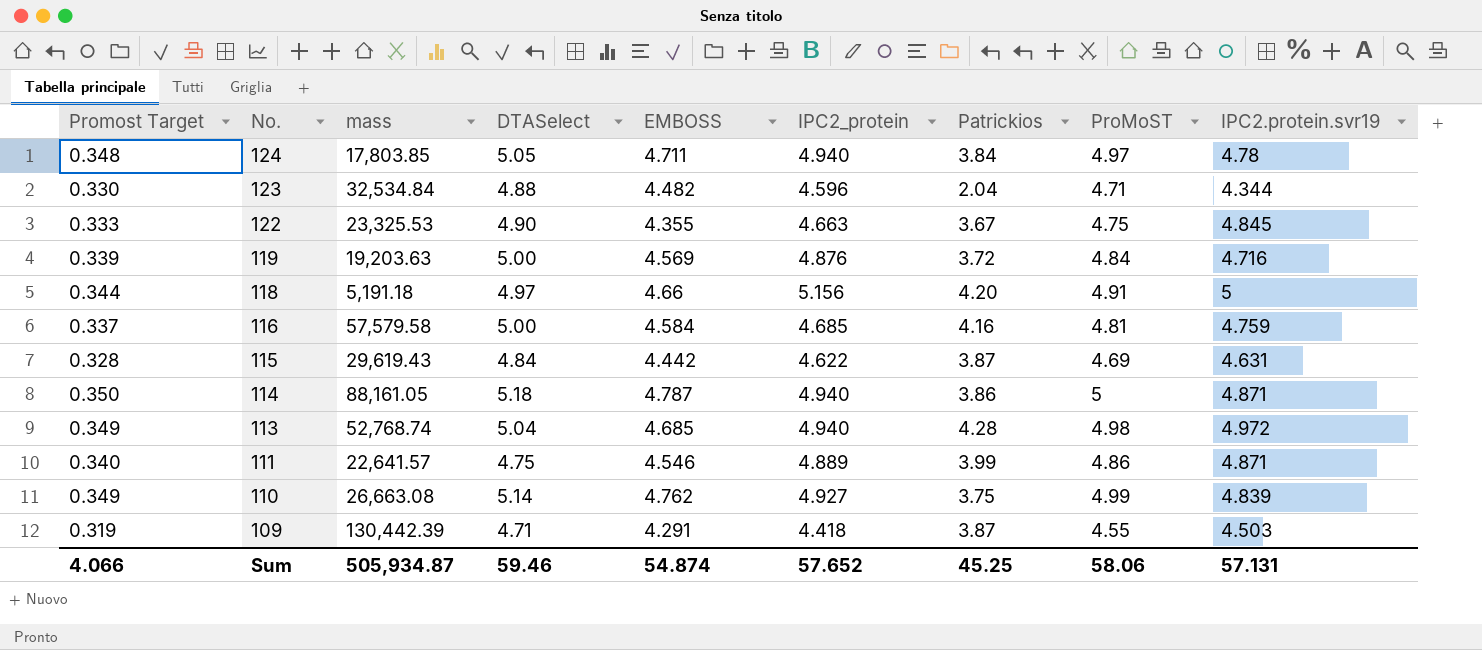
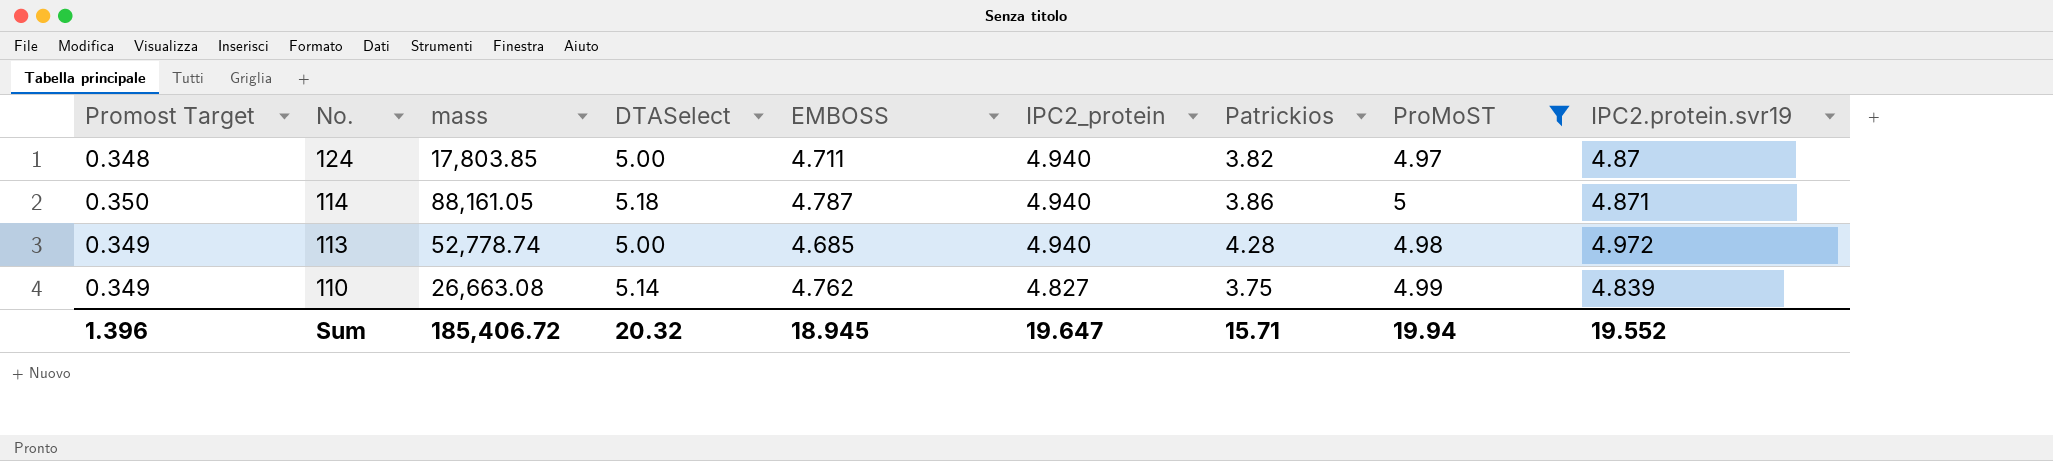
filter: none -> ProMoST >= 4.97
124 | DTASelect: 5.05 -> 5.00
124 | Patrickios: 3.84 -> 3.82
124 | IPC2.protein.svr19: 4.78 -> 4.87
113 | mass: 52,768.74 -> 52,778.74
113 | DTASelect: 5.04 -> 5.00
110 | IPC2_protein: 4.927 -> 4.827
Sum | Promost Target: 4.066 -> 1.396
Sum | mass: 505,934.87 -> 185,406.72
Sum | DTASelect: 59.46 -> 20.32
Sum | EMBOSS: 54.874 -> 18.945
Sum | IPC2_protein: 57.652 -> 19.647
Sum | Patrickios: 45.25 -> 15.71
Sum | ProMoST: 58.06 -> 19.94
Sum | IPC2.protein.svr19: 57.131 -> 19.552

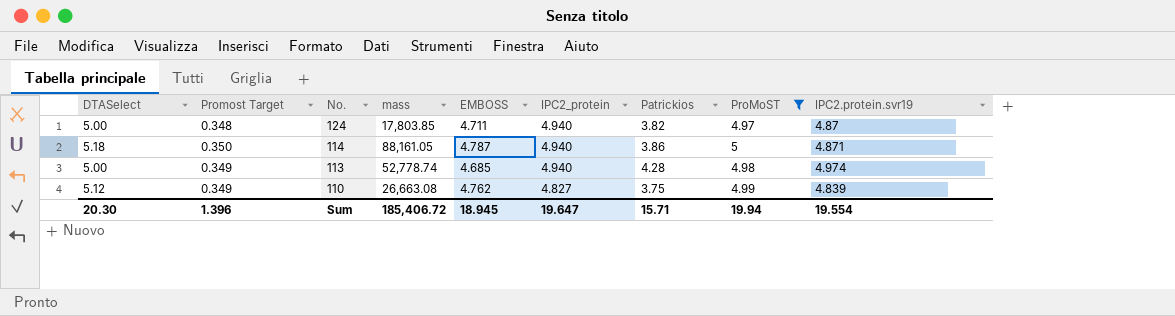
column DTASelect | position: 4 -> 1
113 | IPC2.protein.svr19: 4.972 -> 4.974
110 | DTASelect: 5.14 -> 5.12
Sum | DTASelect: 20.32 -> 20.30
Sum | IPC2.protein.svr19: 19.552 -> 19.554

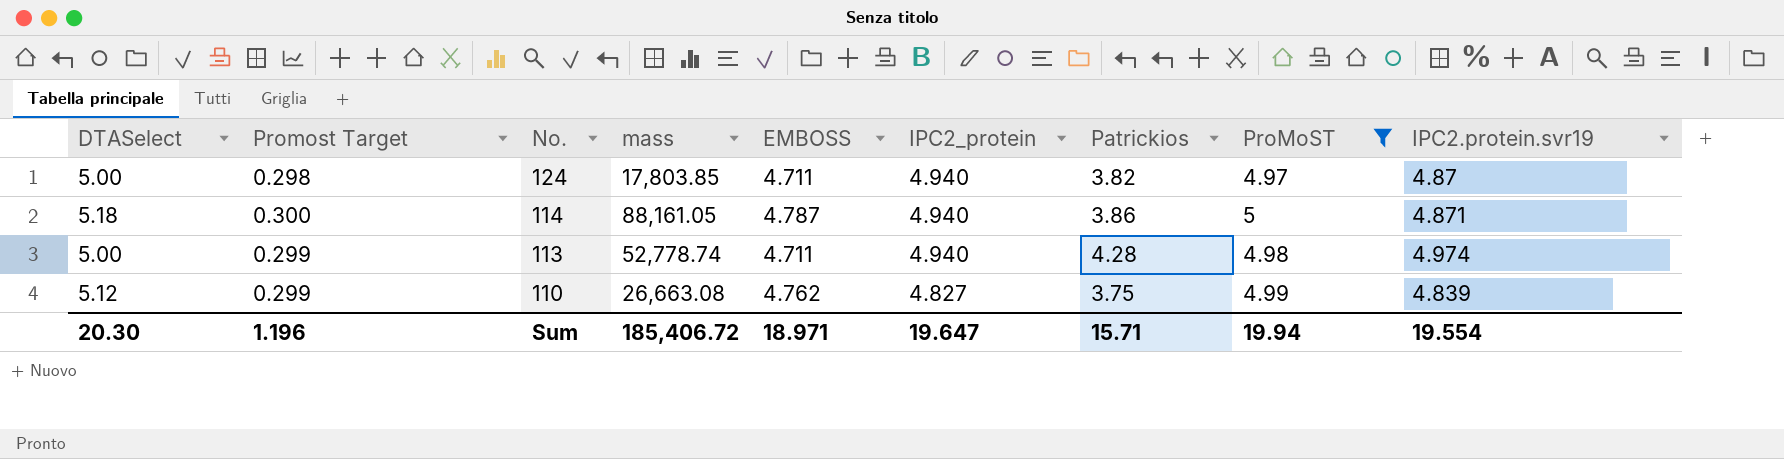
column Promost Target | formula: [ProMoST] * 0.07 -> [ProMoST] * 0.06
113 | EMBOSS: 4.685 -> 4.711
Sum | Promost Target: 1.396 -> 1.196
Sum | EMBOSS: 18.945 -> 18.971

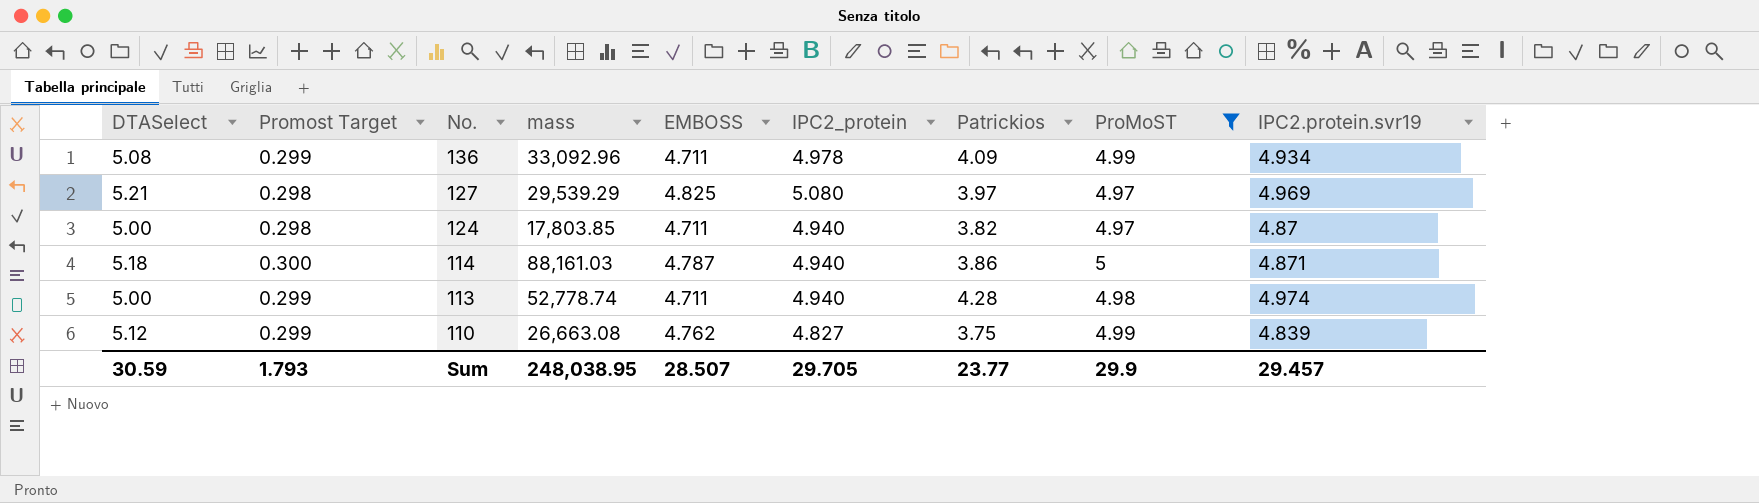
row 136: none -> 5.08 | 0.299 | 33,092.96 | 4.711 | 4.978 | 4.09 | 4.99 | 4.934
row 127: none -> 5.21 | 0.298 | 29,539.29 | 4.825 | 5.080 | 3.97 | 4.97 | 4.969
114 | mass: 88,161.05 -> 88,161.03
Sum | DTASelect: 20.30 -> 30.59
Sum | Promost Target: 1.196 -> 1.793
Sum | mass: 185,406.72 -> 248,038.95
Sum | EMBOSS: 18.971 -> 28.507
Sum | IPC2_protein: 19.647 -> 29.705
Sum | Patrickios: 15.71 -> 23.77
Sum | ProMoST: 19.94 -> 29.9
Sum | IPC2.protein.svr19: 19.554 -> 29.457

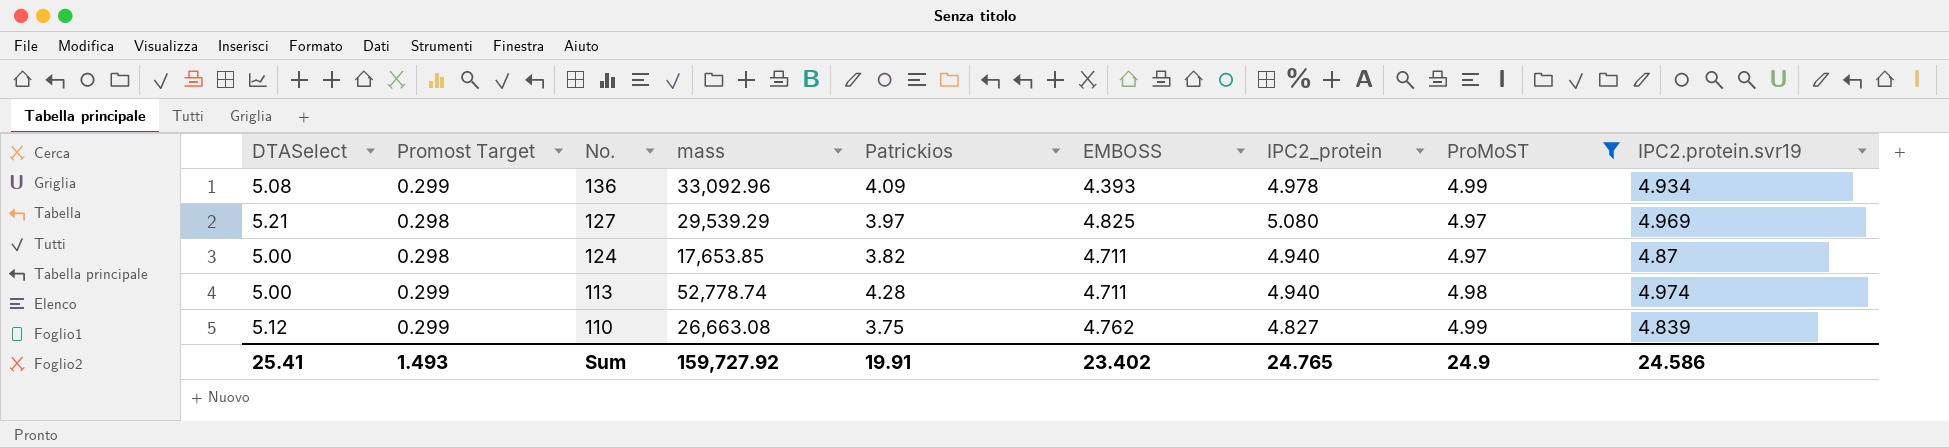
column Patrickios | position: 7 -> 5
row 114: 5.18 | 0.300 | 88,161.03 | 4.787 | 4.940 | 3.86 | 5 | 4.871 -> none
136 | EMBOSS: 4.711 -> 4.393
124 | mass: 17,803.85 -> 17,653.85
Sum | DTASelect: 30.59 -> 25.41
Sum | Promost Target: 1.793 -> 1.493
Sum | mass: 248,038.95 -> 159,727.92
Sum | Patrickios: 23.77 -> 19.91
Sum | EMBOSS: 28.507 -> 23.402
Sum | IPC2_protein: 29.705 -> 24.765
Sum | ProMoST: 29.9 -> 24.9
Sum | IPC2.protein.svr19: 29.457 -> 24.586

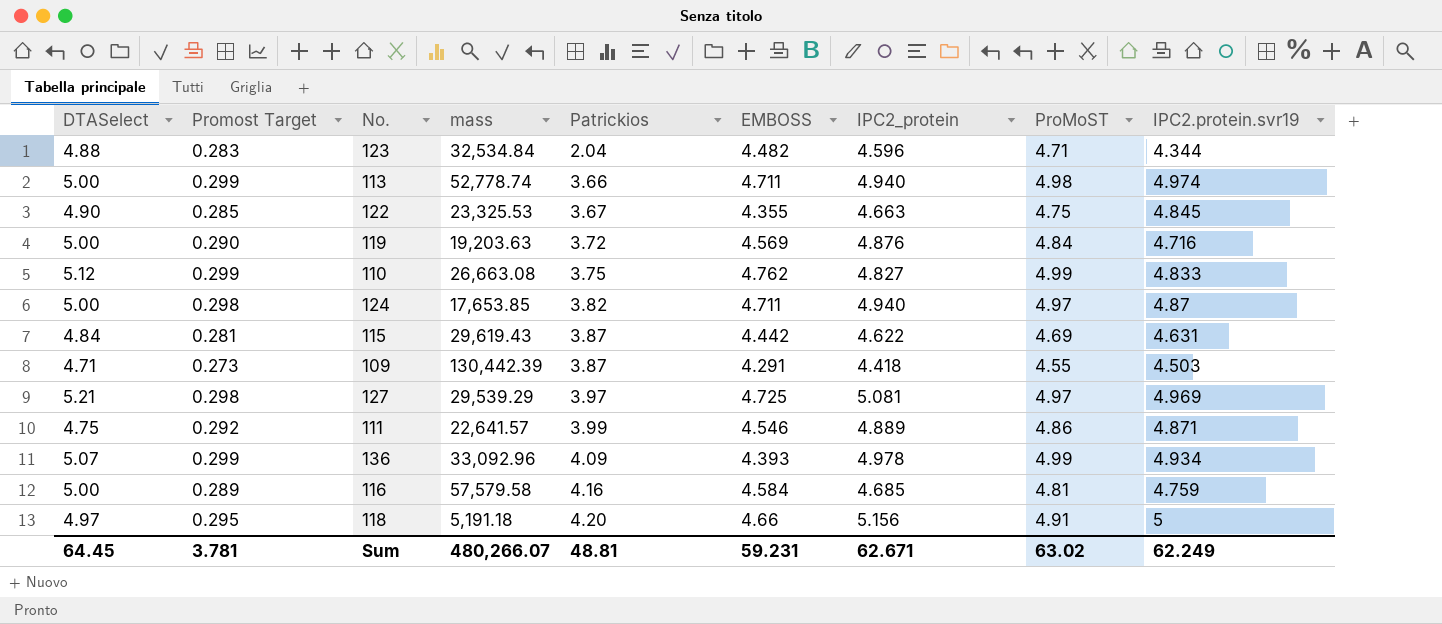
filter: ProMoST >= 4.97 -> none
row order: No. descending -> Patrickios ascending
113 | Patrickios: 4.28 -> 3.66
110 | IPC2.protein.svr19: 4.839 -> 4.833
127 | EMBOSS: 4.825 -> 4.725
127 | IPC2_protein: 5.080 -> 5.081
136 | DTASelect: 5.08 -> 5.07
Sum | DTASelect: 25.41 -> 64.45
Sum | Promost Target: 1.493 -> 3.781
Sum | mass: 159,727.92 -> 480,266.07
Sum | Patrickios: 19.91 -> 48.81
Sum | EMBOSS: 23.402 -> 59.231
Sum | IPC2_protein: 24.765 -> 62.671
Sum | ProMoST: 24.9 -> 63.02
Sum | IPC2.protein.svr19: 24.586 -> 62.249

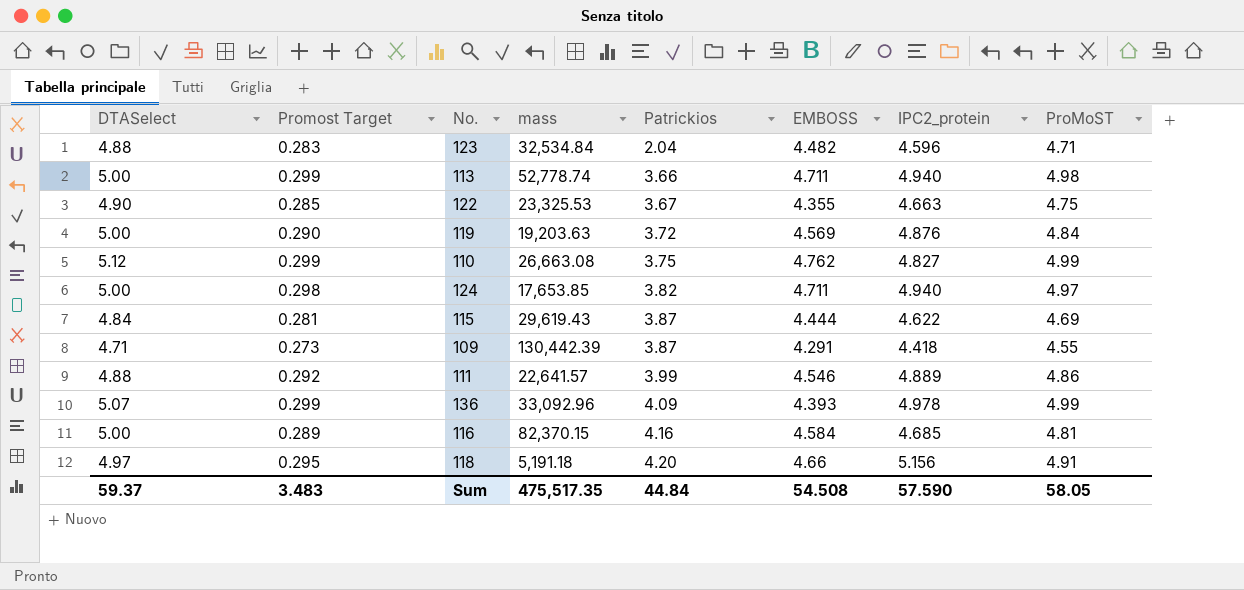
column IPC2.protein.svr19 | position: 9 -> none
row 127: 5.21 | 0.298 | 29,539.29 | 3.97 | 4.725 | 5.081 | 4.97 | 4.969 -> none
115 | EMBOSS: 4.442 -> 4.444
111 | DTASelect: 4.75 -> 4.88
116 | mass: 57,579.58 -> 82,370.15
Sum | DTASelect: 64.45 -> 59.37
Sum | Promost Target: 3.781 -> 3.483
Sum | mass: 480,266.07 -> 475,517.35
Sum | Patrickios: 48.81 -> 44.84
Sum | EMBOSS: 59.231 -> 54.508
Sum | IPC2_protein: 62.671 -> 57.590
Sum | ProMoST: 63.02 -> 58.05

